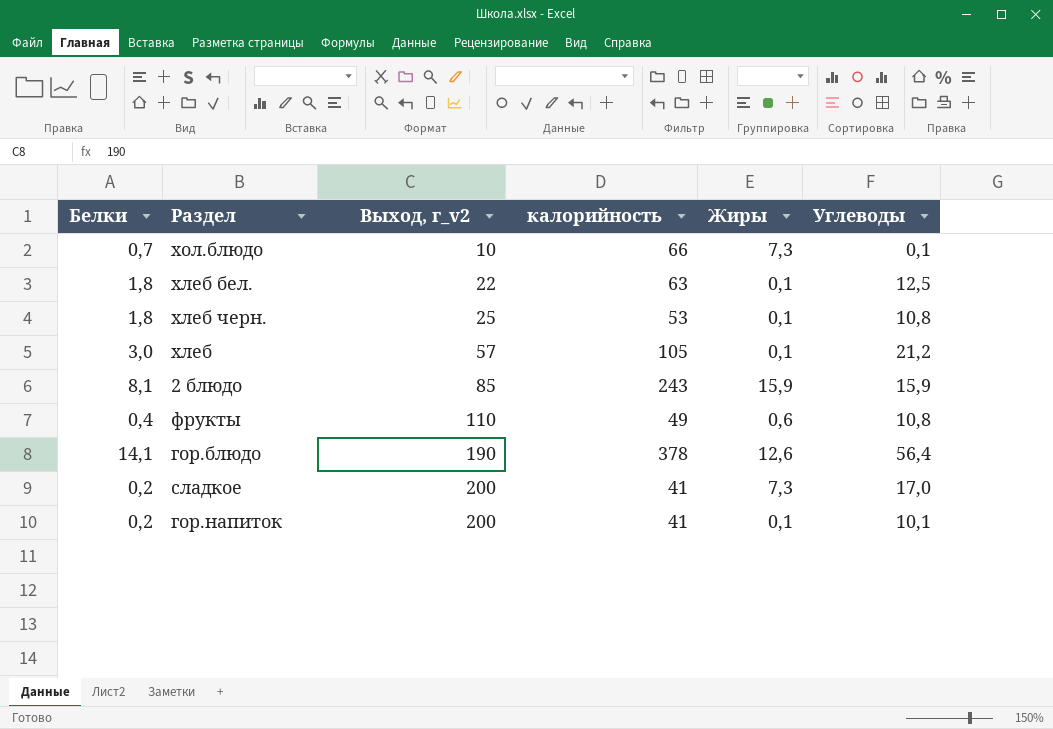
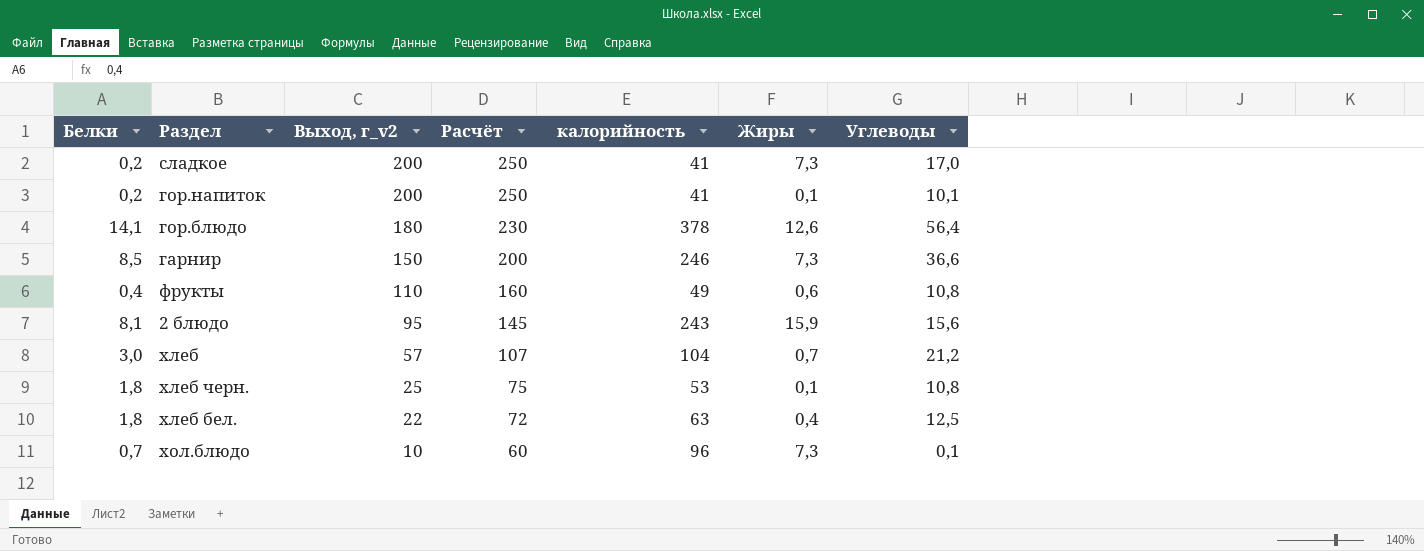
row order: Выход, г_v2 ascending -> Выход, г_v2 descending
column Расчёт | formula: none -> [Выход, г_v2] + 50
гор.блюдо | Выход, г_v2: 190 -> 180
row гарнир: none -> 8,5 | 150 | 200 | 246 | 7,3 | 36,6
2 блюдо | Выход, г_v2: 85 -> 95
2 блюдо | Углеводы: 15,9 -> 15,6
хлеб | калорийность: 105 -> 104
хлеб | Жиры: 0,1 -> 0,7
хлеб бел. | Жиры: 0,1 -> 0,4
хол.блюдо | калорийность: 66 -> 96

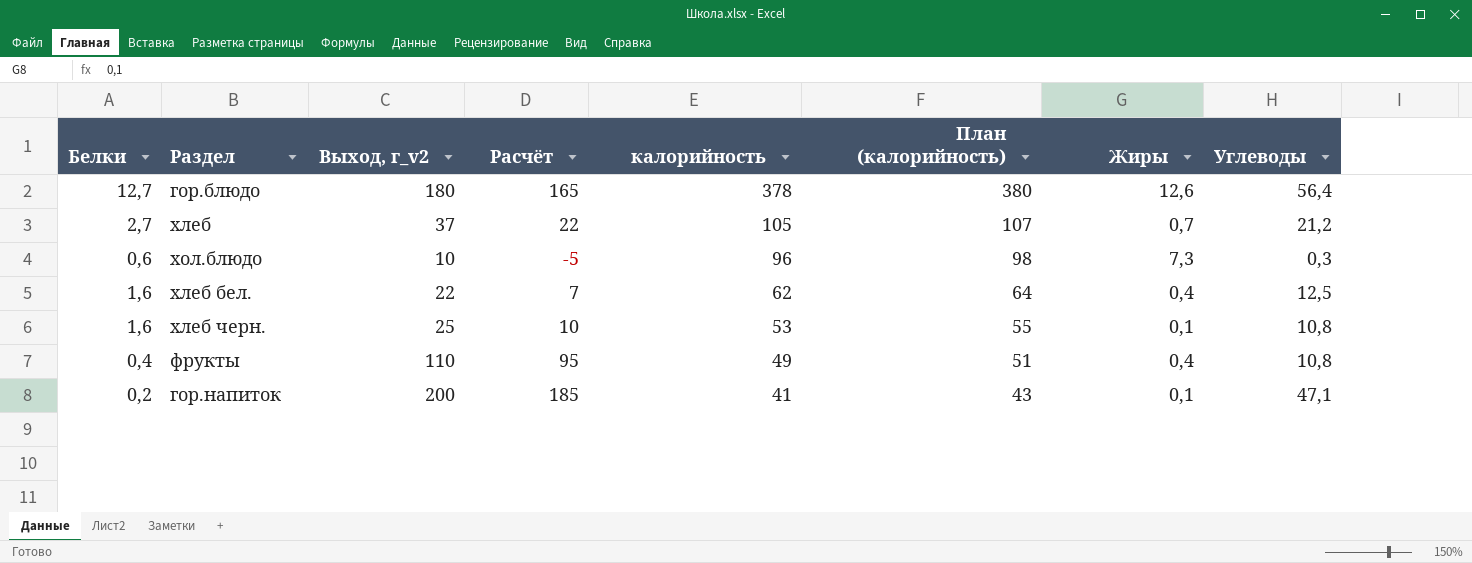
row order: Выход, г_v2 descending -> калорийность descending
column Расчёт | formula: [Выход, г_v2] + 50 -> [Выход, г_v2] - 15
column План (калорийность) | formula: none -> [калорийность] + 2
row сладкое: 0,2 | 200 | 250 | 41 | 7,3 | 17,0 -> none
row гарнир: 8,5 | 150 | 200 | 246 | 7,3 | 36,6 -> none
row 2 блюдо: 8,1 | 95 | 145 | 243 | 15,9 | 15,6 -> none
гор.блюдо | Белки: 14,1 -> 12,7
хлеб | Белки: 3,0 -> 2,7
хлеб | Выход, г_v2: 57 -> 37
хлеб | калорийность: 104 -> 105
хол.блюдо | Белки: 0,7 -> 0,6
хол.блюдо | Углеводы: 0,1 -> 0,3
хлеб бел. | Белки: 1,8 -> 1,6
хлеб бел. | калорийность: 63 -> 62
хлеб черн. | Белки: 1,8 -> 1,6
фрукты | Жиры: 0,6 -> 0,4
гор.напиток | Углеводы: 10,1 -> 47,1

